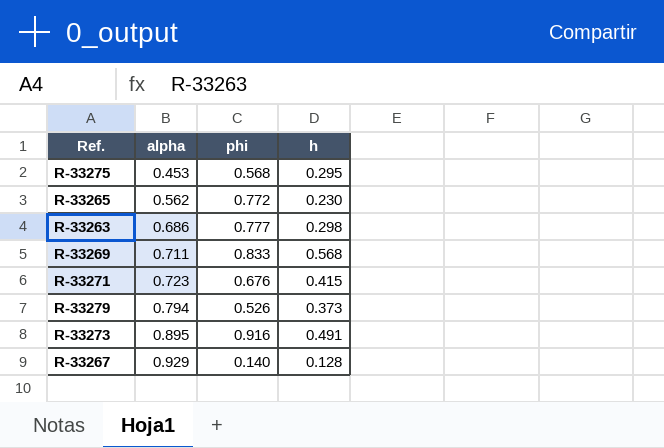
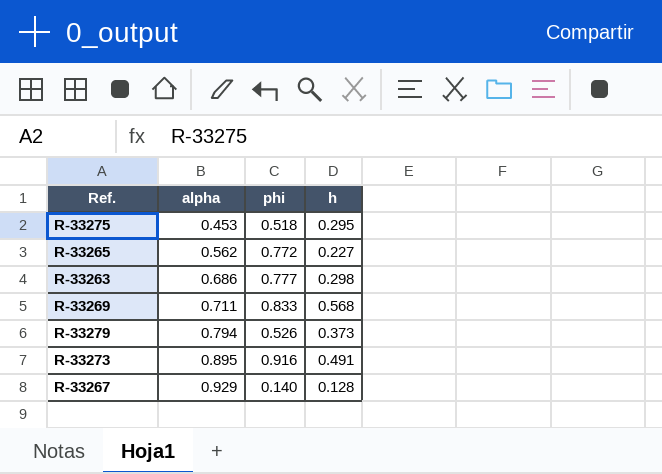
row R-33271: 0.723 | 0.676 | 0.415 -> none
R-33275 | phi: 0.568 -> 0.518
R-33265 | h: 0.230 -> 0.227

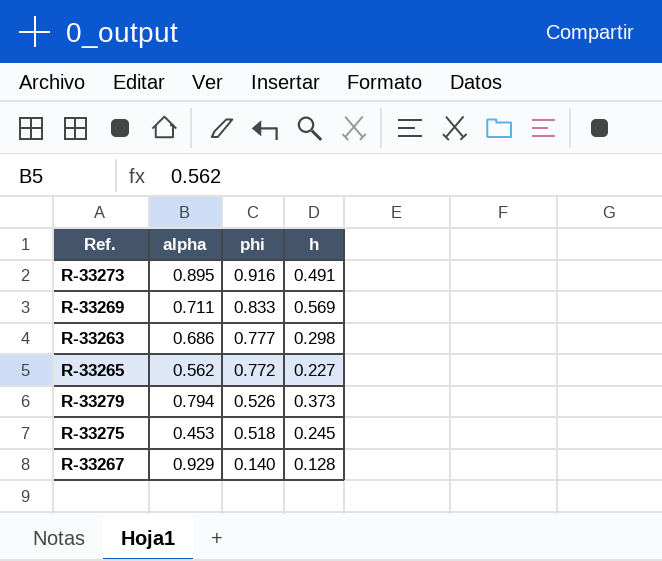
row order: alpha ascending -> phi descending
R-33269 | h: 0.568 -> 0.569
R-33275 | h: 0.295 -> 0.245

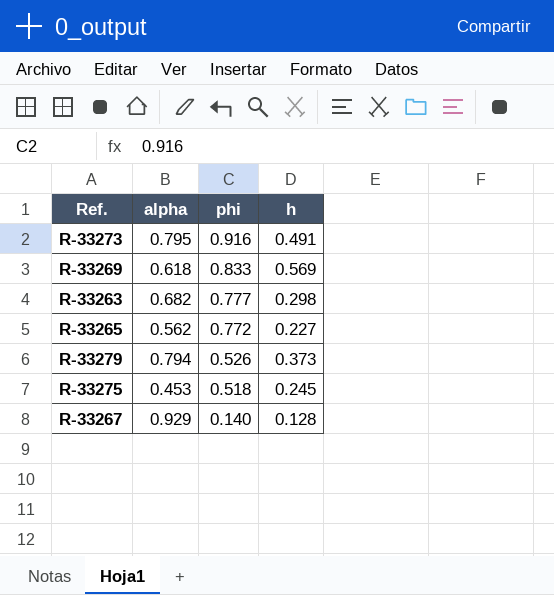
R-33273 | alpha: 0.895 -> 0.795
R-33269 | alpha: 0.711 -> 0.618
R-33263 | alpha: 0.686 -> 0.682

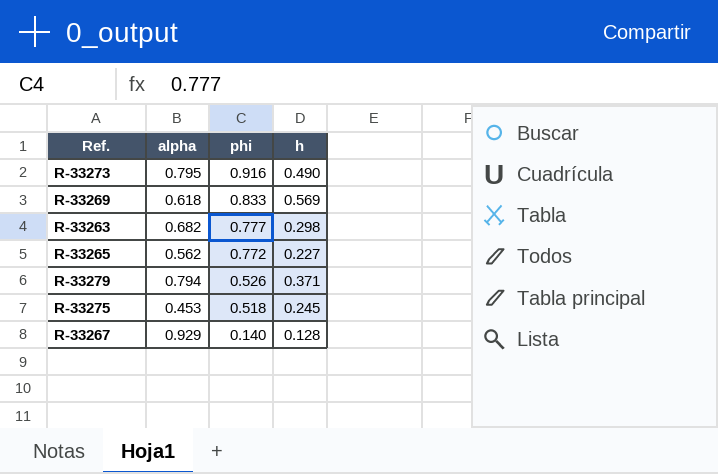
R-33273 | h: 0.491 -> 0.490
R-33279 | h: 0.373 -> 0.371

